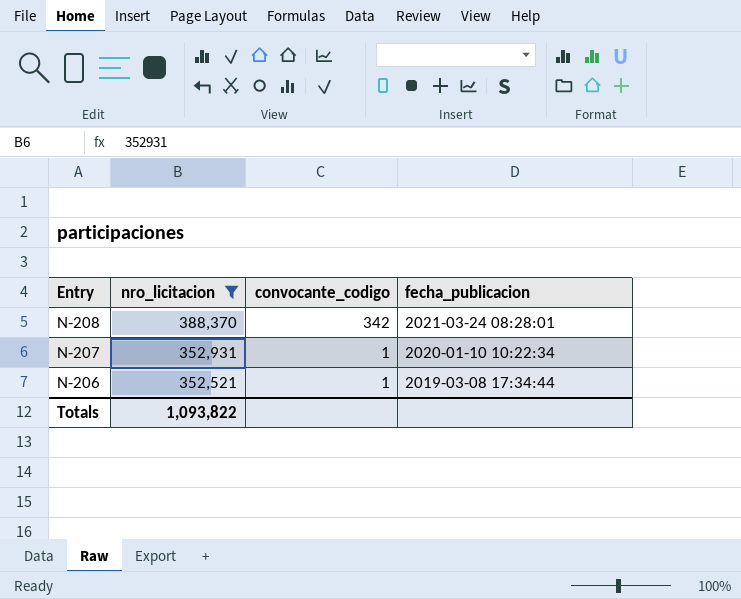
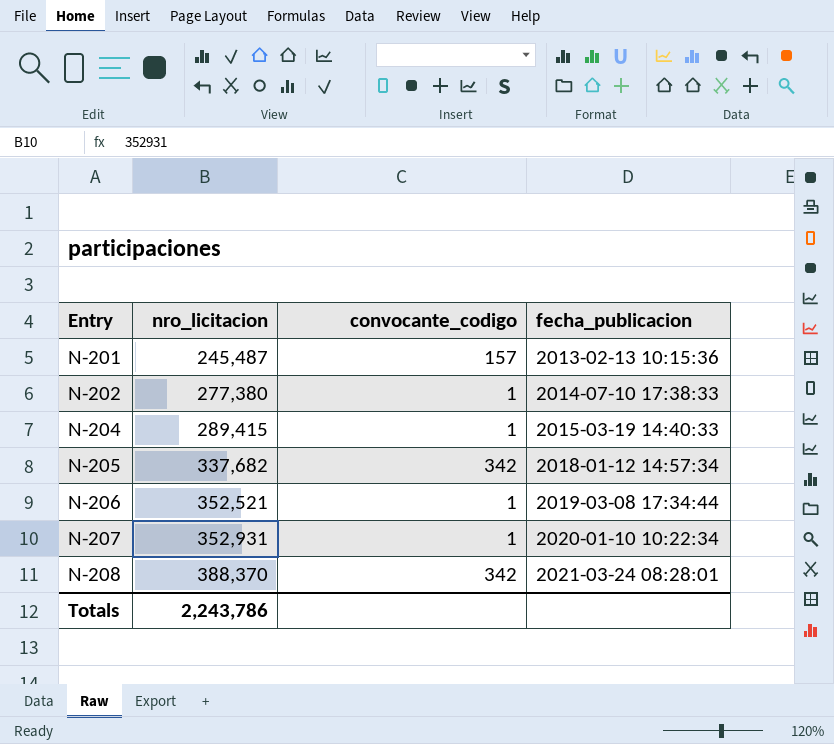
filter: nro_licitacion >= 352,521 -> none
row order: Entry descending -> Entry ascending
Totals | nro_licitacion: 1,093,822 -> 2,243,786

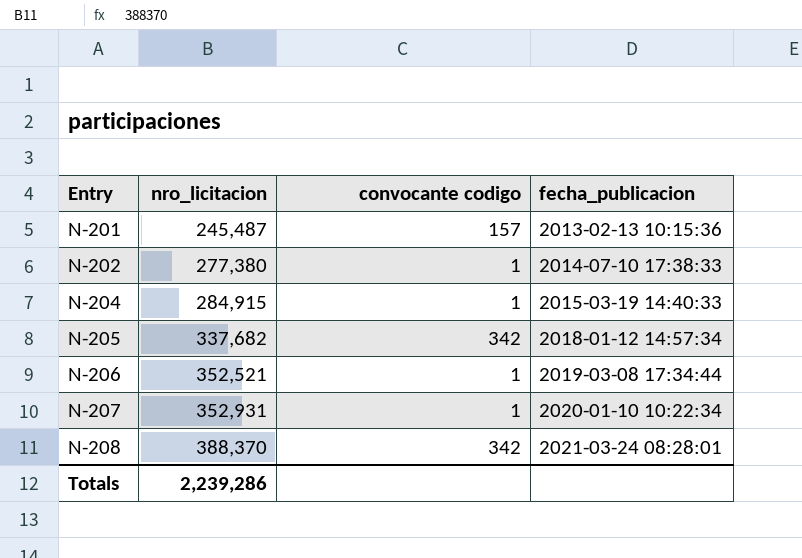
column name: convocante_codigo -> convocante codigo
N-204 | nro_licitacion: 289,415 -> 284,915
Totals | nro_licitacion: 2,243,786 -> 2,239,286

